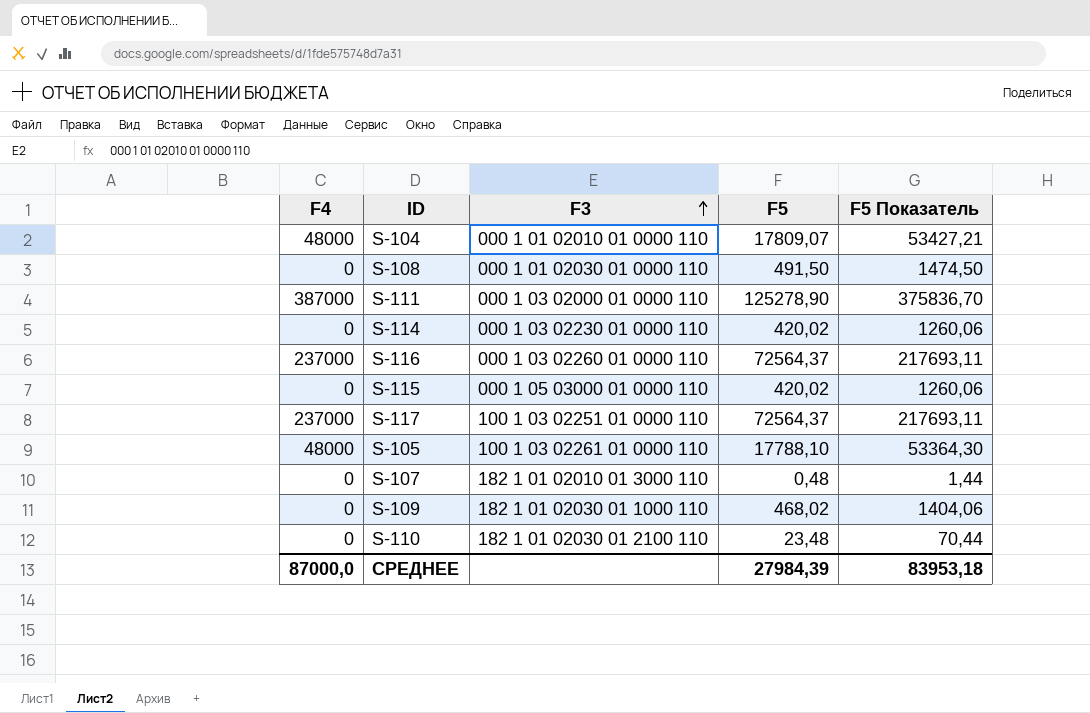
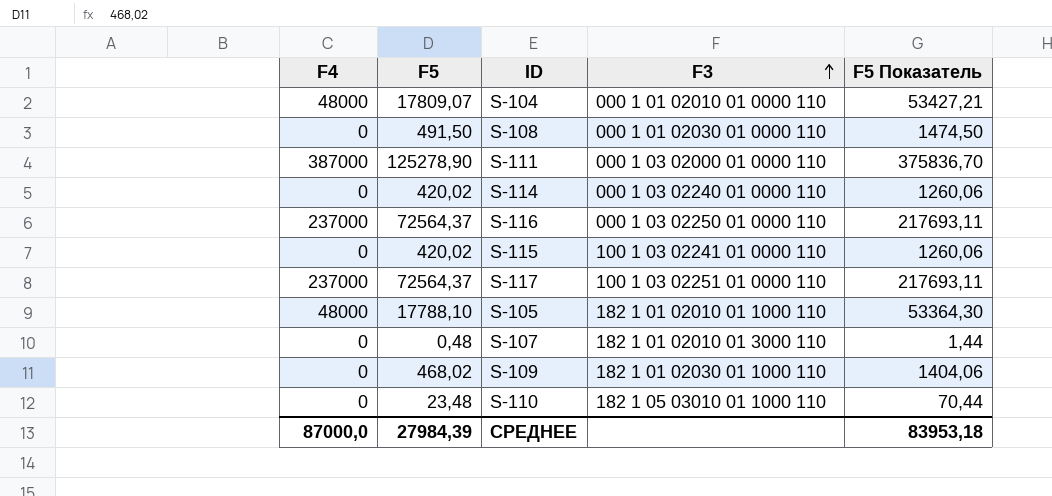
column F5 | position: 4 -> 2
S-114 | F3: 000 1 03 02230 01 0000 110 -> 000 1 03 02240 01 0000 110
S-116 | F3: 000 1 03 02260 01 0000 110 -> 000 1 03 02250 01 0000 110
S-115 | F3: 000 1 05 03000 01 0000 110 -> 100 1 03 02241 01 0000 110
S-105 | F3: 100 1 03 02261 01 0000 110 -> 182 1 01 02010 01 1000 110
S-110 | F3: 182 1 01 02030 01 2100 110 -> 182 1 05 03010 01 1000 110

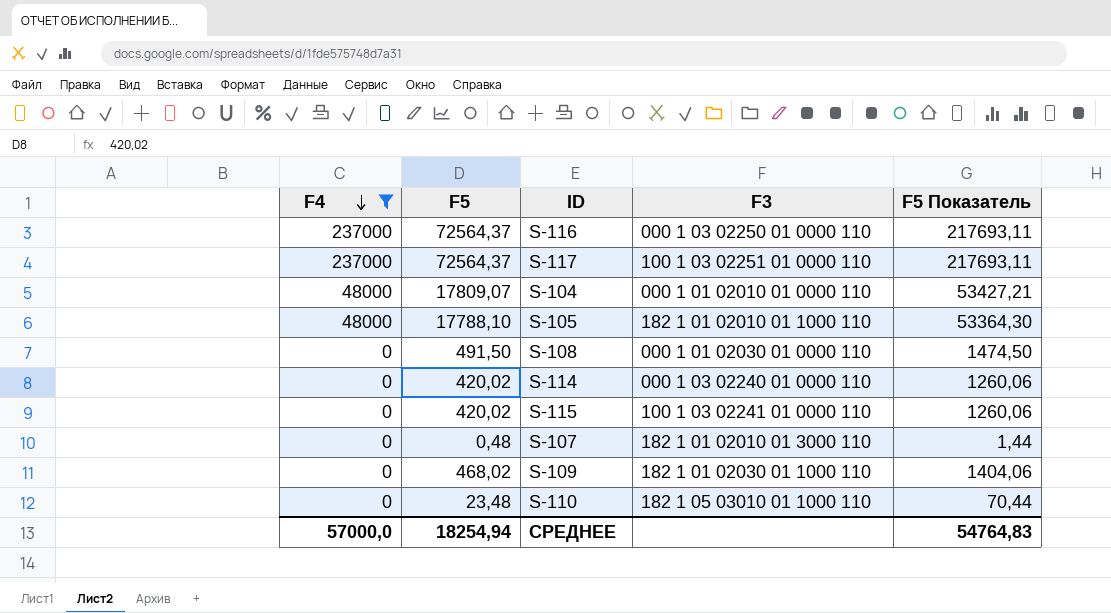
filter: none -> F4 != 387000
row order: F3 ascending -> F4 descending
СРЕДНЕЕ | F4: 87000,0 -> 57000,0
СРЕДНЕЕ | F5: 27984,39 -> 18254,94
СРЕДНЕЕ | F5 Показатель: 83953,18 -> 54764,83

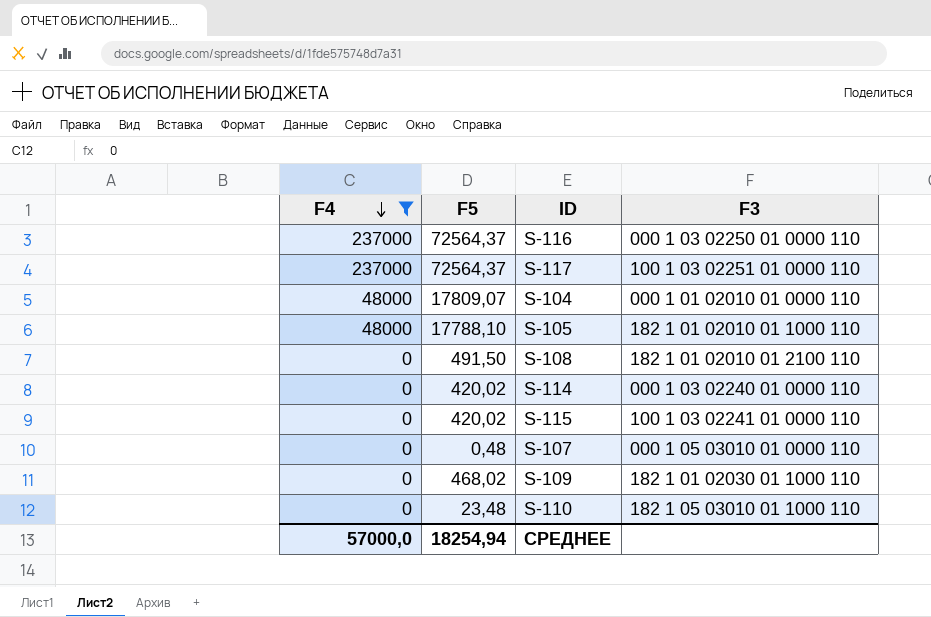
column F5 Показатель | formula: [F5] * 3 -> none
S-108 | F3: 000 1 01 02030 01 0000 110 -> 182 1 01 02010 01 2100 110
S-107 | F3: 182 1 01 02010 01 3000 110 -> 000 1 05 03010 01 0000 110

